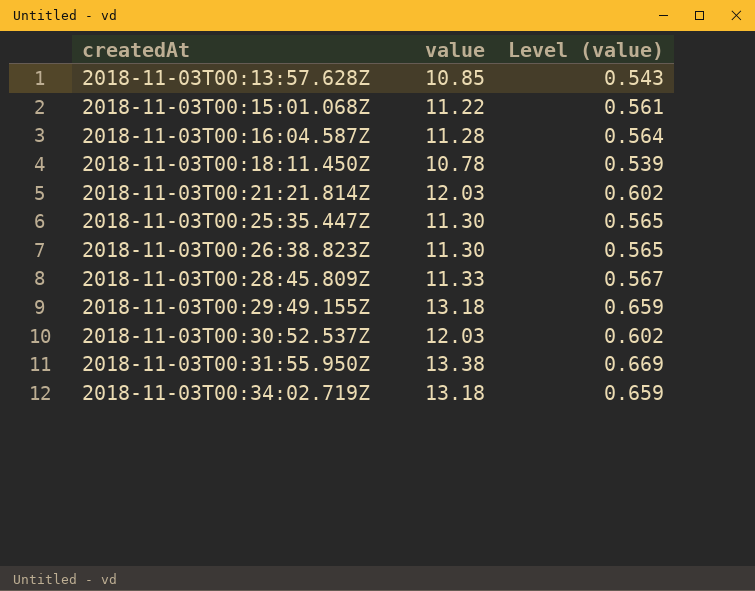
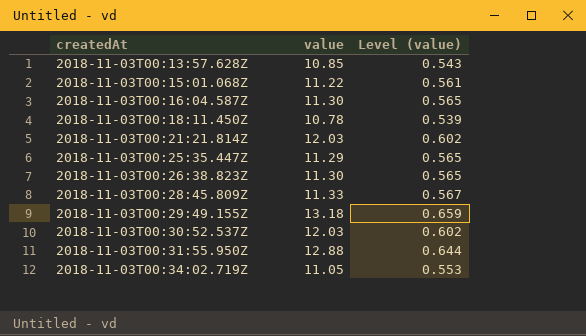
2018-11-03T00:16:04.587Z | value: 11.28 -> 11.30
2018-11-03T00:16:04.587Z | Level (value): 0.564 -> 0.565
2018-11-03T00:25:35.447Z | value: 11.30 -> 11.29
2018-11-03T00:31:55.950Z | value: 13.38 -> 12.88
2018-11-03T00:31:55.950Z | Level (value): 0.669 -> 0.644
2018-11-03T00:34:02.719Z | value: 13.18 -> 11.05
2018-11-03T00:34:02.719Z | Level (value): 0.659 -> 0.553

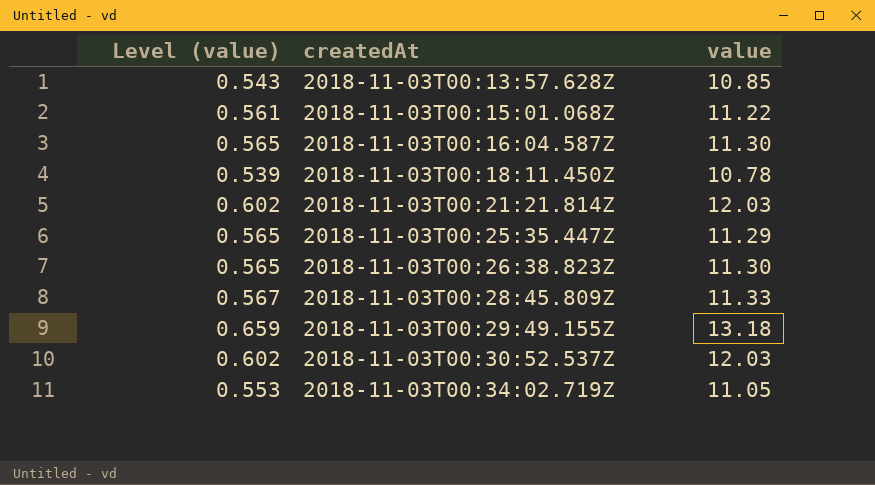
column Level (value) | position: 3 -> 1
row 2018-11-03T00:31:55.950Z: 12.88 | 0.644 -> none

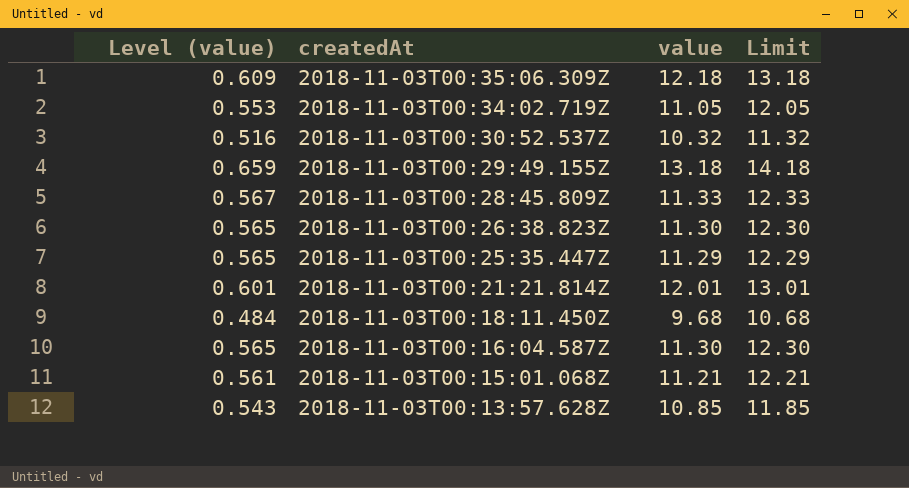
row order: createdAt ascending -> createdAt descending
column Limit | formula: none -> [value] + 1
row 2018-11-03T00:35:06.309Z: none -> 0.609 | 12.18 | 13.18
2018-11-03T00:30:52.537Z | Level (value): 0.602 -> 0.516
2018-11-03T00:30:52.537Z | value: 12.03 -> 10.32
2018-11-03T00:21:21.814Z | Level (value): 0.602 -> 0.601
2018-11-03T00:21:21.814Z | value: 12.03 -> 12.01
2018-11-03T00:18:11.450Z | Level (value): 0.539 -> 0.484
2018-11-03T00:18:11.450Z | value: 10.78 -> 9.68
2018-11-03T00:15:01.068Z | value: 11.22 -> 11.21

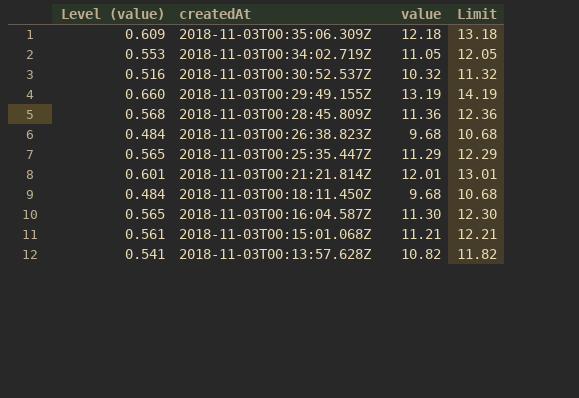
2018-11-03T00:29:49.155Z | Level (value): 0.659 -> 0.660
2018-11-03T00:29:49.155Z | value: 13.18 -> 13.19
2018-11-03T00:29:49.155Z | Limit: 14.18 -> 14.19
2018-11-03T00:28:45.809Z | Level (value): 0.567 -> 0.568
2018-11-03T00:28:45.809Z | value: 11.33 -> 11.36
2018-11-03T00:28:45.809Z | Limit: 12.33 -> 12.36
2018-11-03T00:26:38.823Z | Level (value): 0.565 -> 0.484
2018-11-03T00:26:38.823Z | value: 11.30 -> 9.68
2018-11-03T00:26:38.823Z | Limit: 12.30 -> 10.68
2018-11-03T00:13:57.628Z | Level (value): 0.543 -> 0.541
2018-11-03T00:13:57.628Z | value: 10.85 -> 10.82
2018-11-03T00:13:57.628Z | Limit: 11.85 -> 11.82

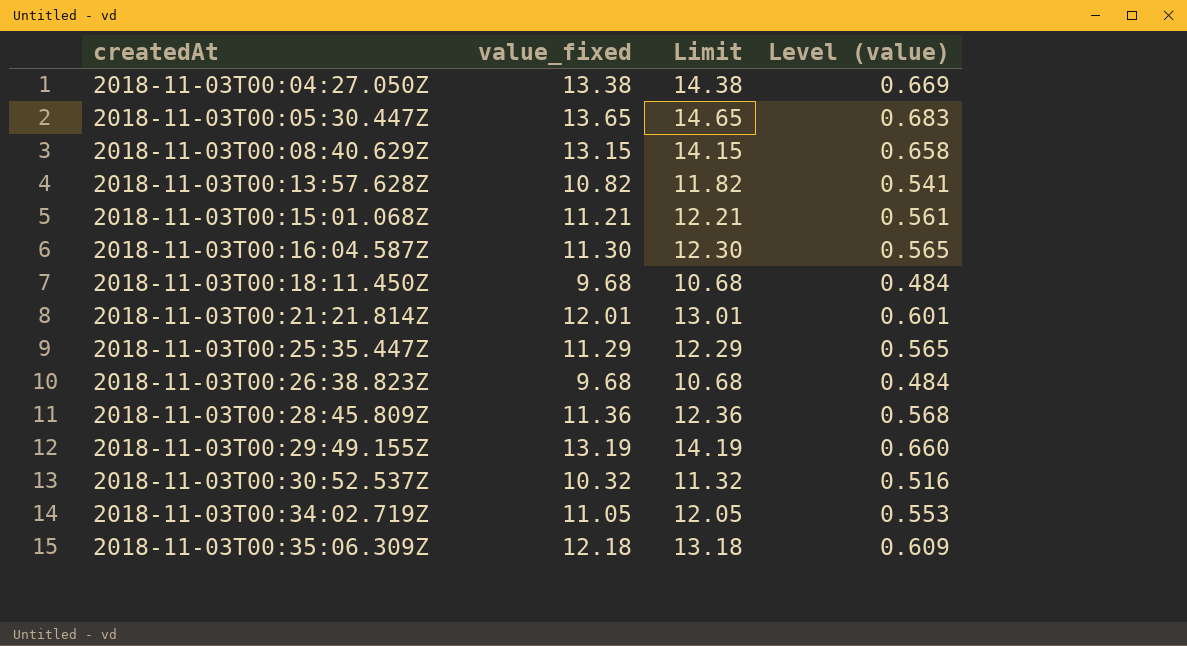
row order: createdAt descending -> createdAt ascending
column name: value -> value_fixed
column Level (value) | position: 1 -> 4
row 2018-11-03T00:04:27.050Z: none -> 13.38 | 14.38 | 0.669
row 2018-11-03T00:05:30.447Z: none -> 13.65 | 14.65 | 0.683
row 2018-11-03T00:08:40.629Z: none -> 13.15 | 14.15 | 0.658

